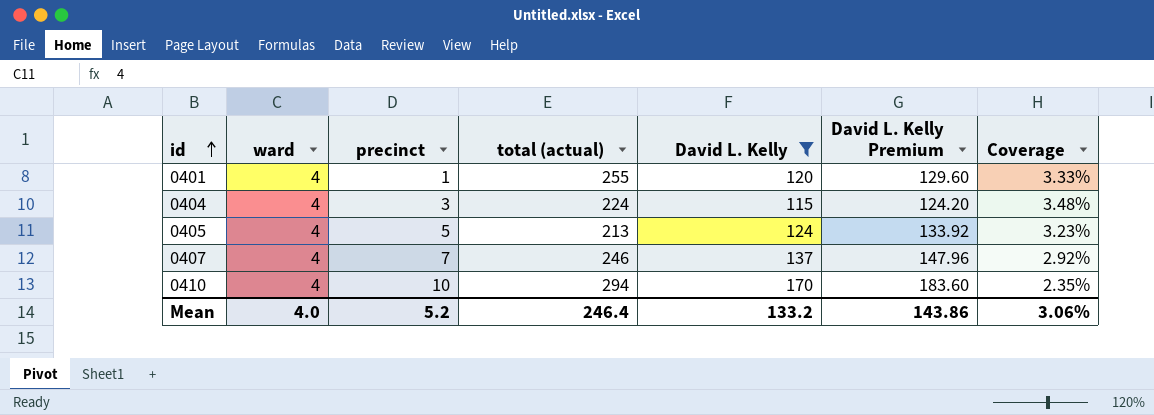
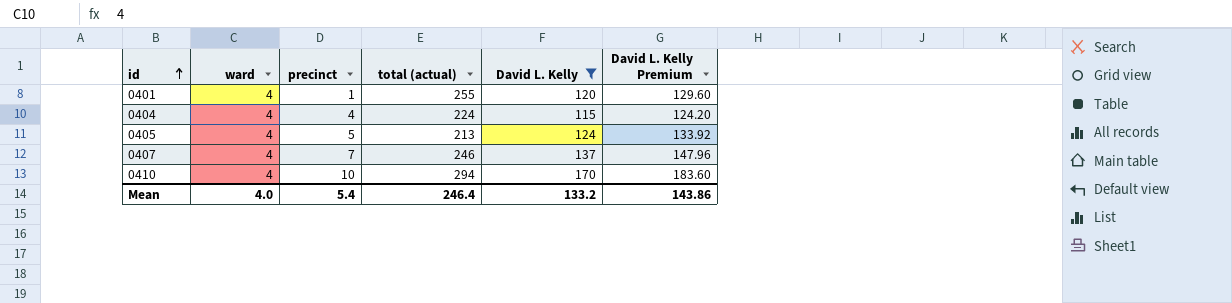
column Coverage | formula: [ward] / [David L. Kelly] -> none
0404 | precinct: 3 -> 4
Mean | precinct: 5.2 -> 5.4

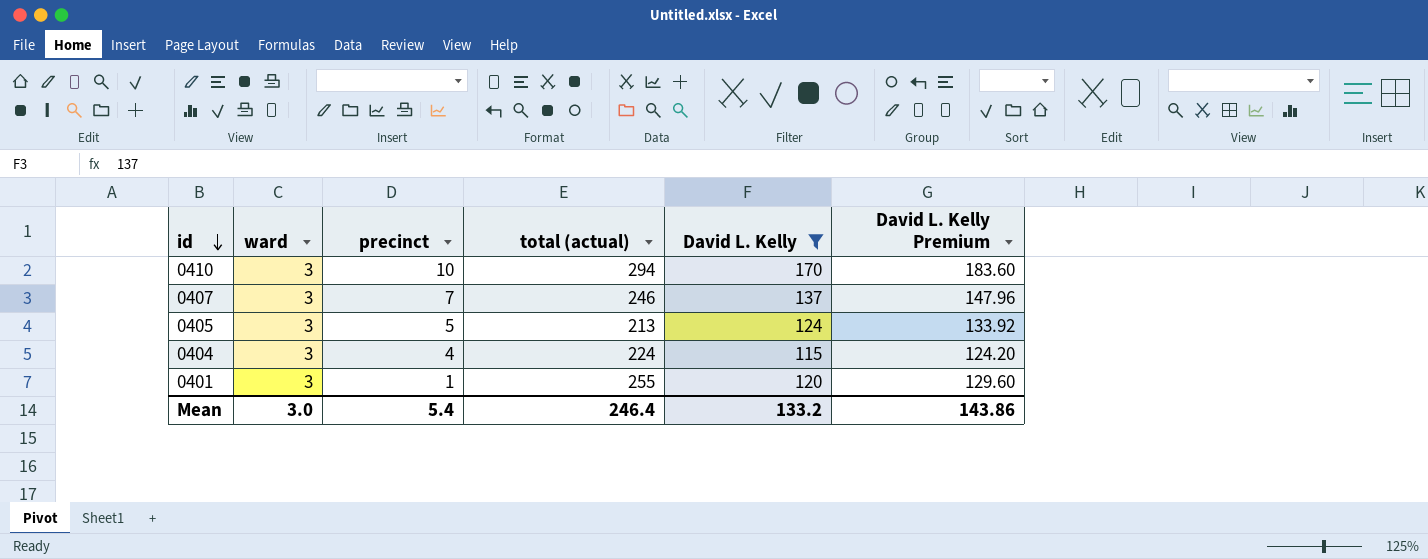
row order: id ascending -> id descending
0410 | ward: 4 -> 3
0407 | ward: 4 -> 3
0405 | ward: 4 -> 3
0404 | ward: 4 -> 3
0401 | ward: 4 -> 3
Mean | ward: 4.0 -> 3.0

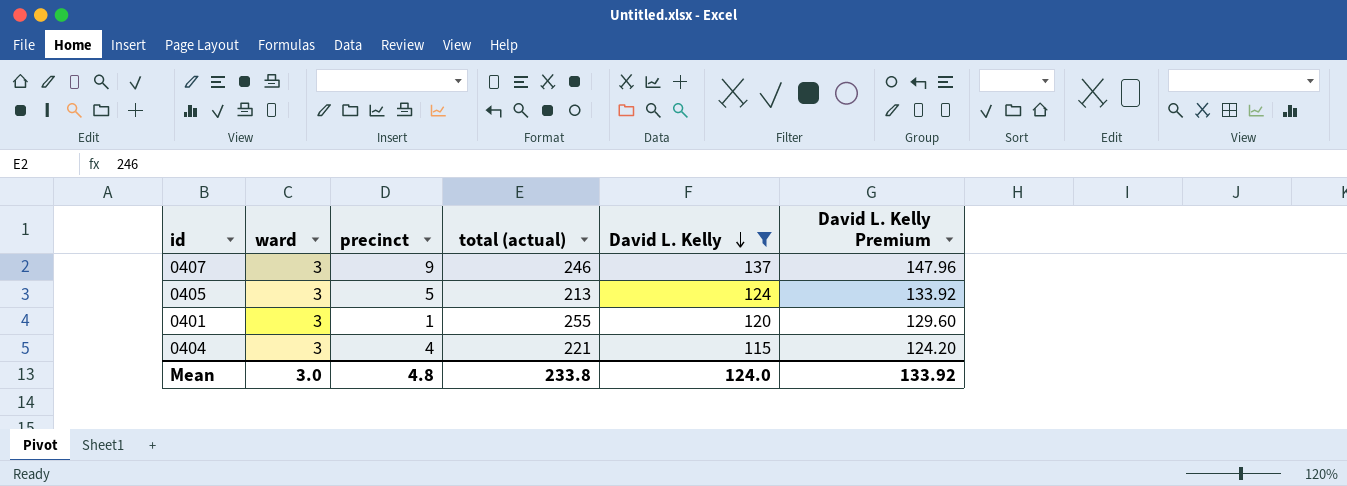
row order: id descending -> David L. Kelly descending
row 0410: 3 | 10 | 294 | 170 | 183.60 -> none
0407 | precinct: 7 -> 9
0404 | total (actual): 224 -> 221
Mean | precinct: 5.4 -> 4.8
Mean | total (actual): 246.4 -> 233.8
Mean | David L. Kelly: 133.2 -> 124.0
Mean | David L. Kelly Premium: 143.86 -> 133.92

